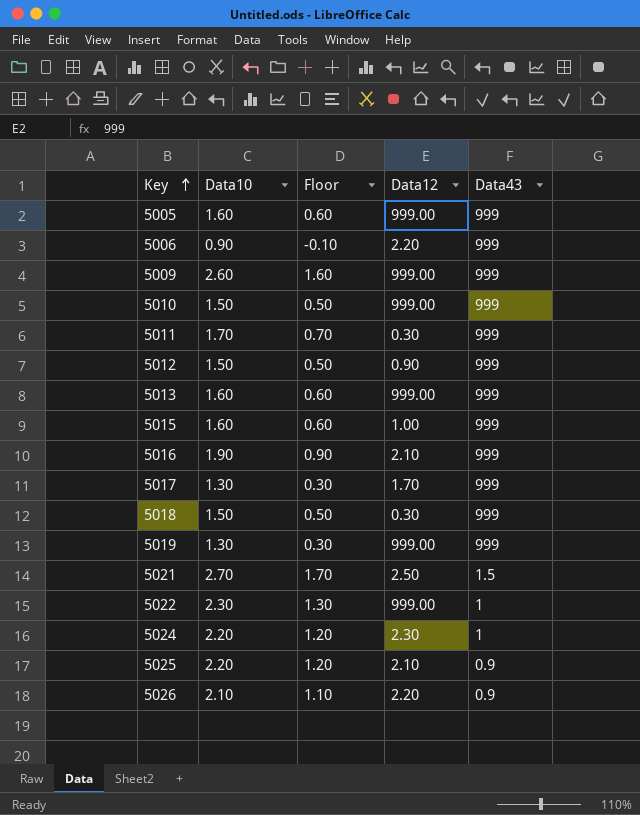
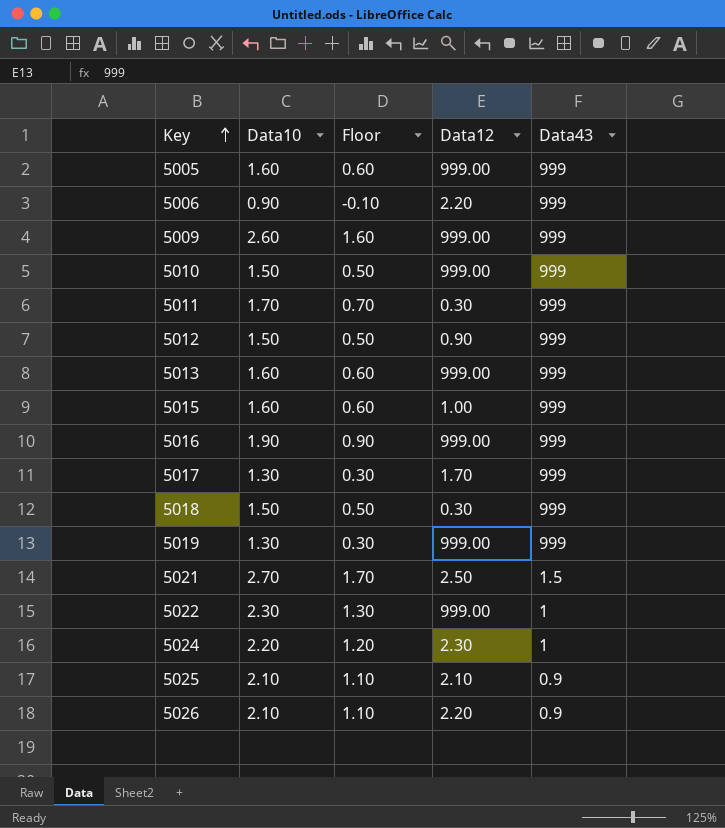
5016 | Data12: 2.10 -> 999.00
5025 | Data10: 2.20 -> 2.10
5025 | Floor: 1.20 -> 1.10

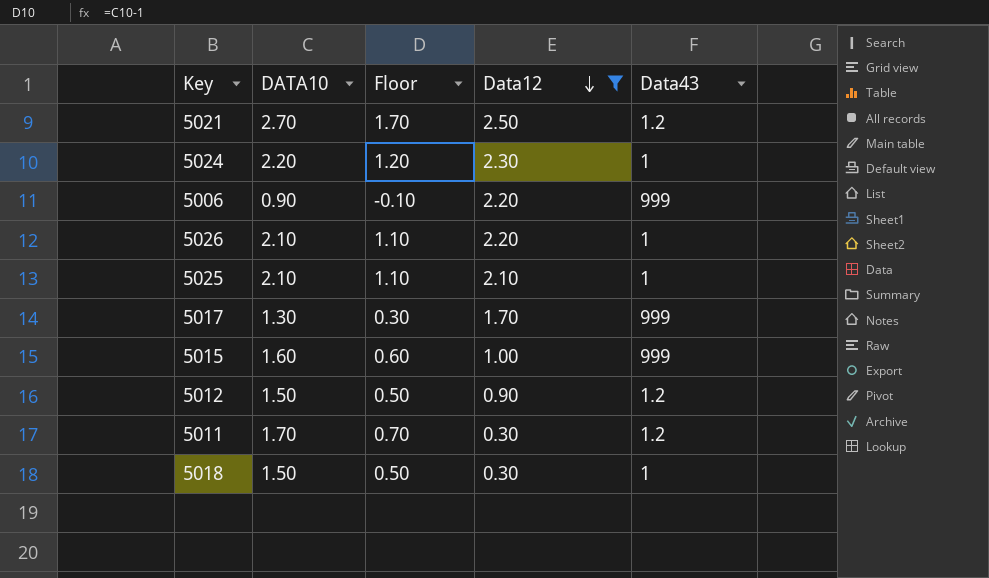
filter: none -> Data12 != 999.00
row order: Key ascending -> Data12 descending
column name: Data10 -> DATA10
5021 | Data43: 1.5 -> 1.2
5026 | Data43: 0.9 -> 1
5025 | Data43: 0.9 -> 1
5012 | Data43: 999 -> 1.2
5011 | Data43: 999 -> 1.2
5018 | Data43: 999 -> 1

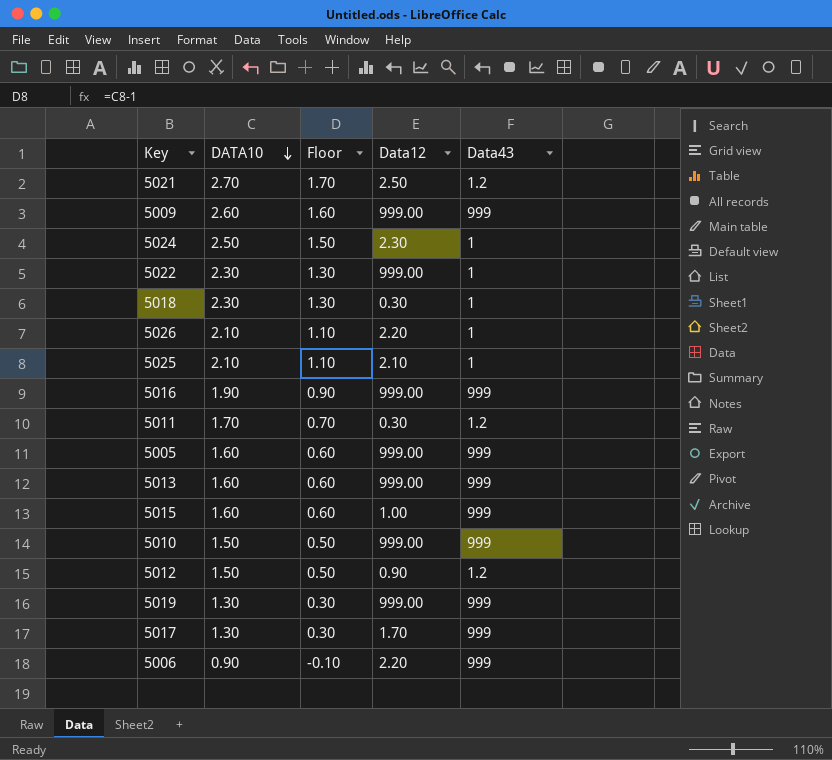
filter: Data12 != 999.00 -> none
row order: Data12 descending -> DATA10 descending
5024 | DATA10: 2.20 -> 2.50
5024 | Floor: 1.20 -> 1.50
5018 | DATA10: 1.50 -> 2.30
5018 | Floor: 0.50 -> 1.30

